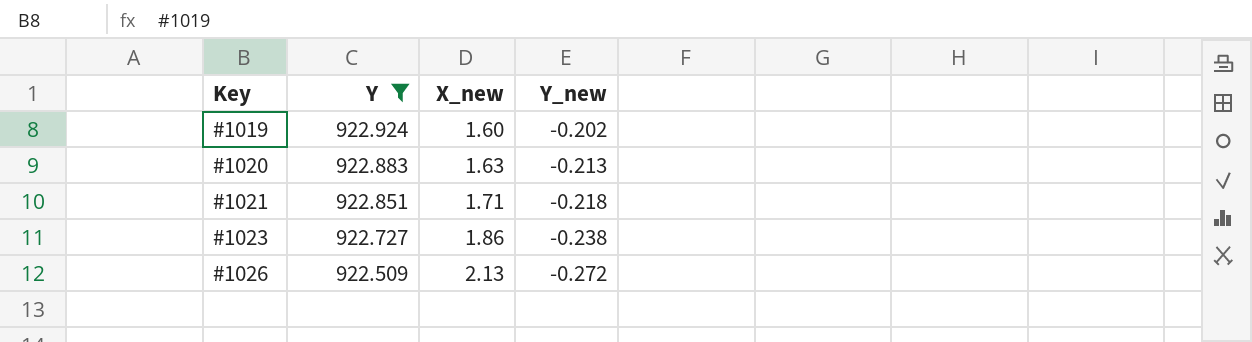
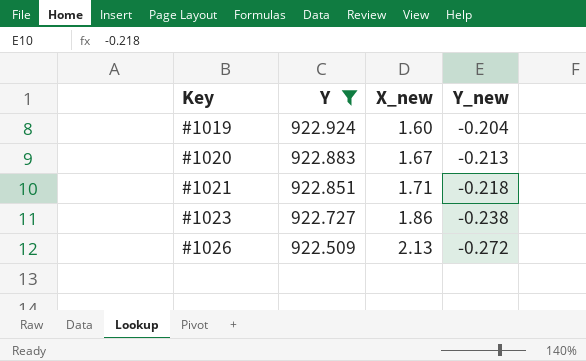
#1019 | Y_new: -0.202 -> -0.204
#1020 | X_new: 1.63 -> 1.67

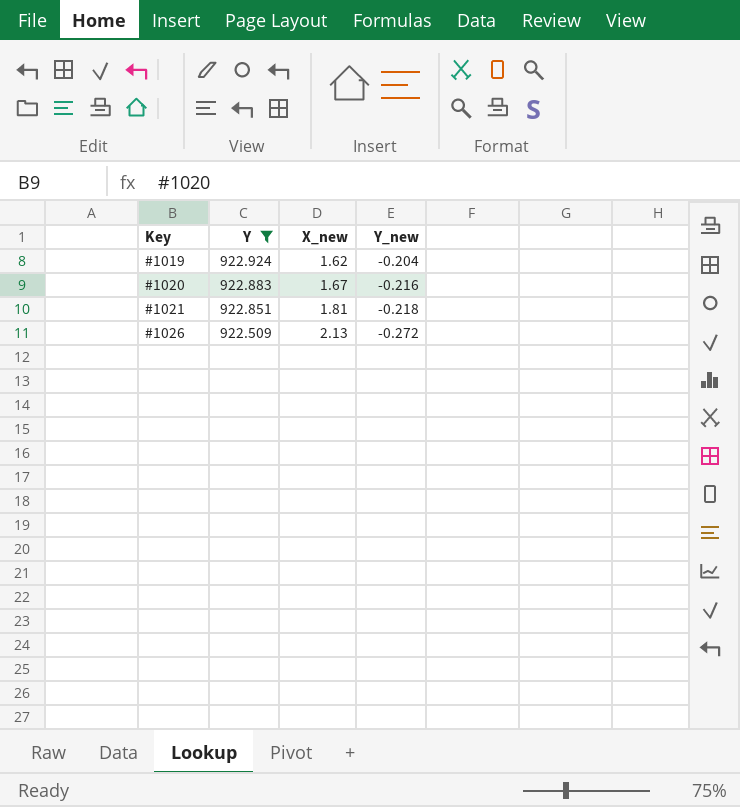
row #1023: 922.727 | 1.86 | -0.238 -> none
#1019 | X_new: 1.60 -> 1.62
#1020 | Y_new: -0.213 -> -0.216
#1021 | X_new: 1.71 -> 1.81

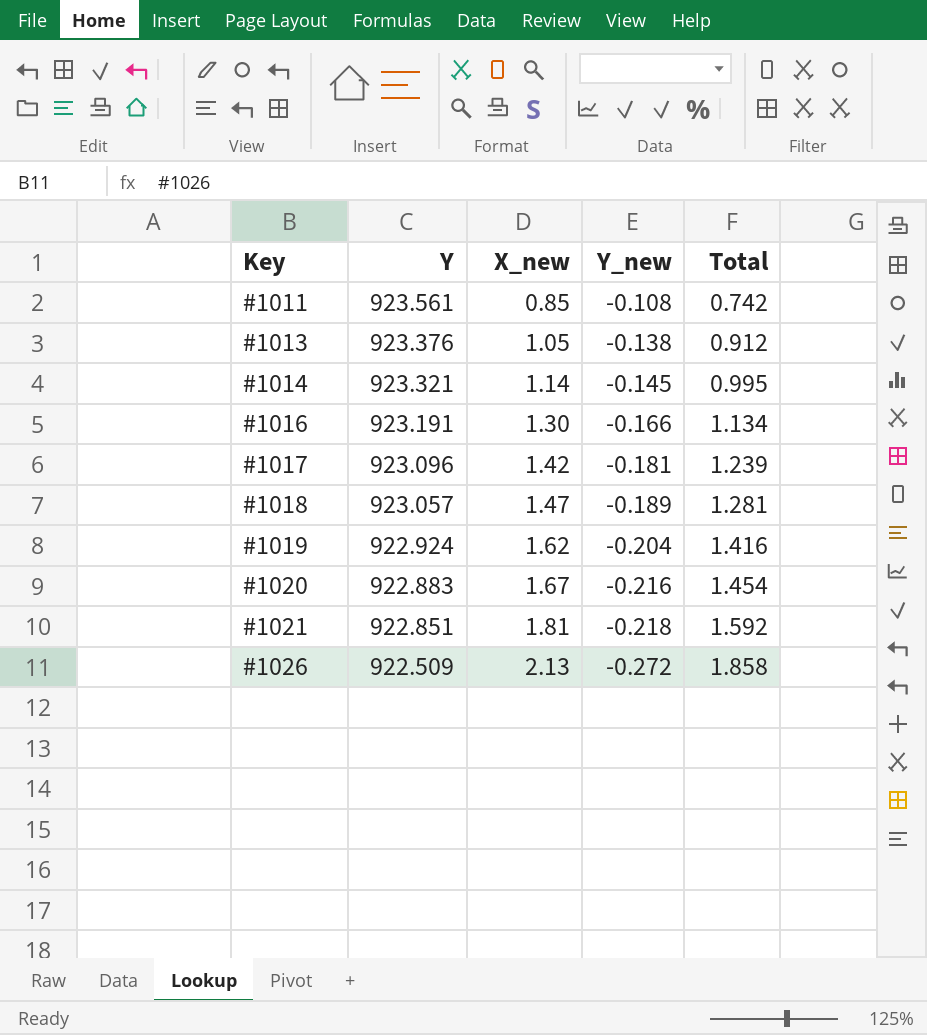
filter: Y <= 922.924 -> none
column Total | formula: none -> [X_new] + [Y_new]

